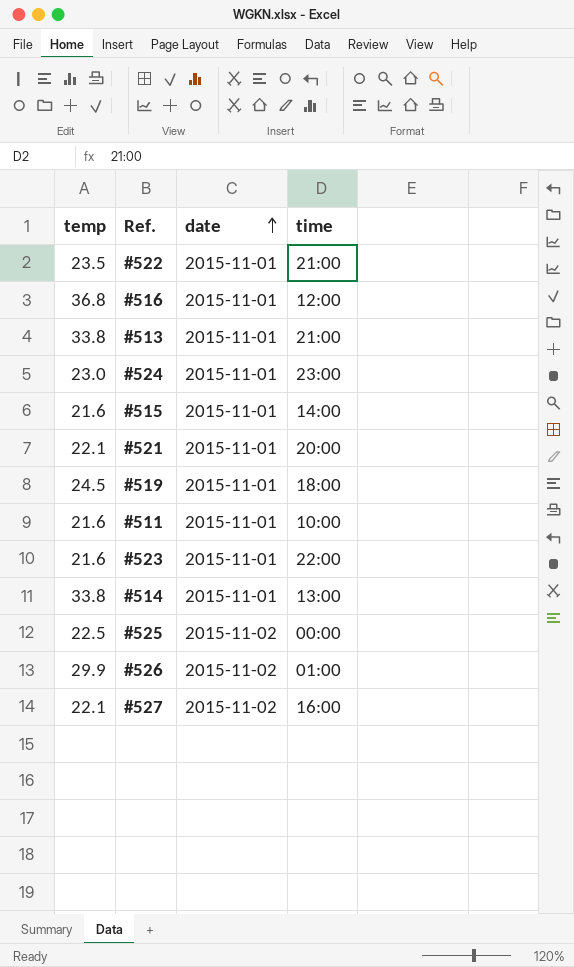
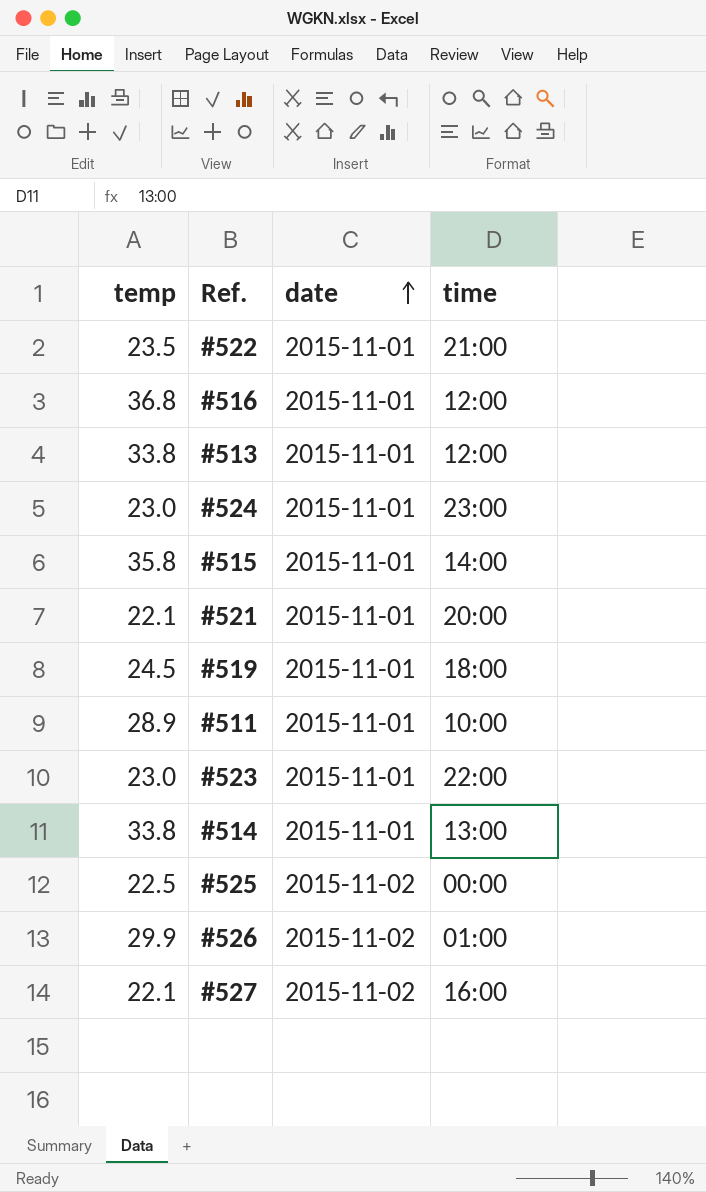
#513 | time: 21:00 -> 12:00
#515 | temp: 21.6 -> 35.8
#511 | temp: 21.6 -> 28.9
#523 | temp: 21.6 -> 23.0

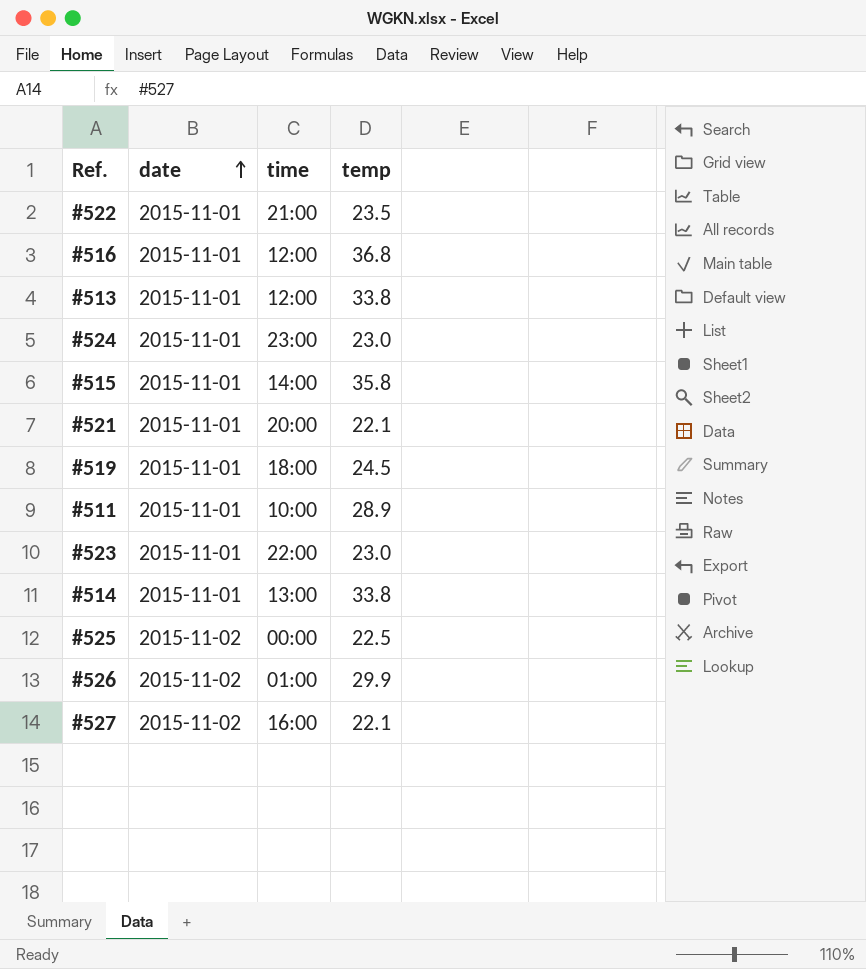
column temp | position: 1 -> 4

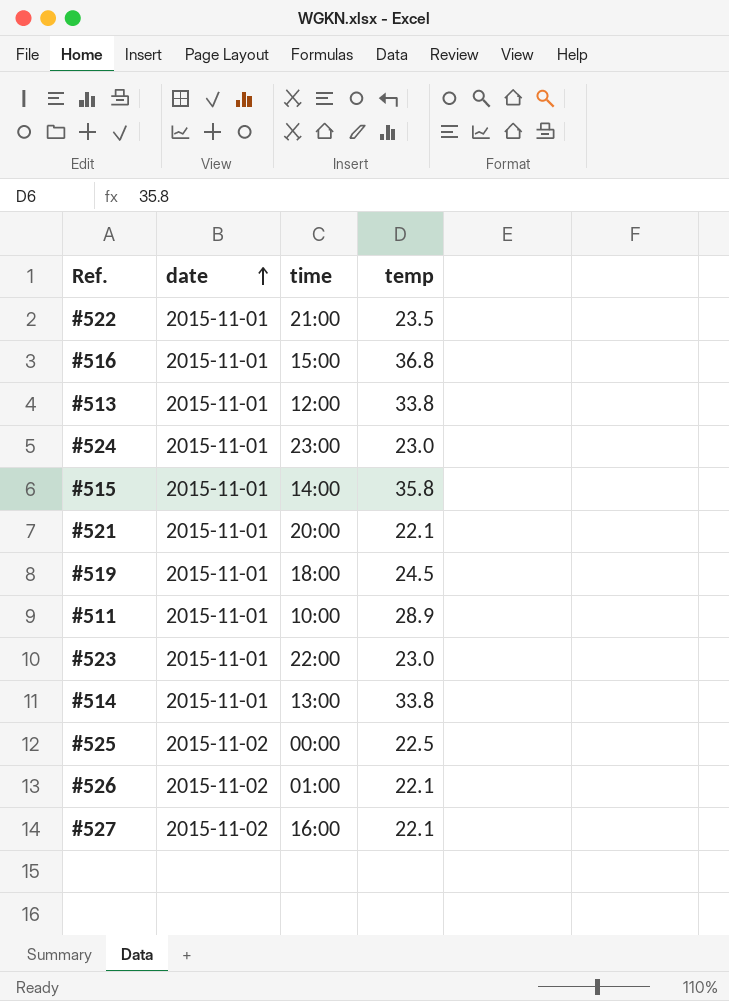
#516 | time: 12:00 -> 15:00
#526 | temp: 29.9 -> 22.1

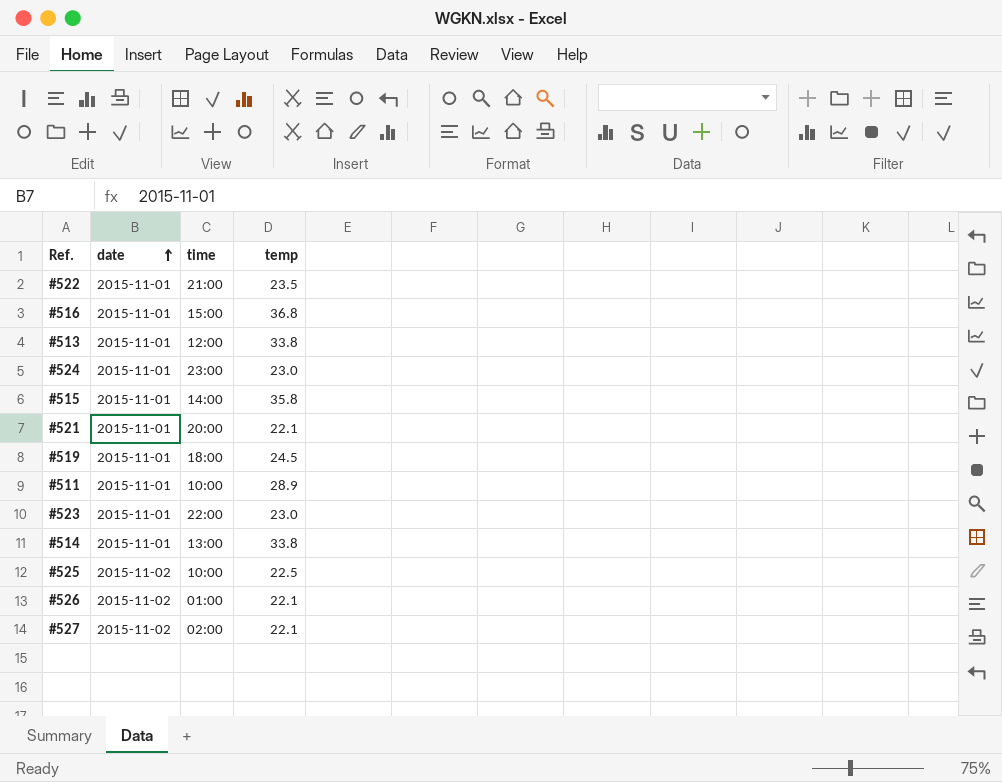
#525 | time: 00:00 -> 10:00
#527 | time: 16:00 -> 02:00

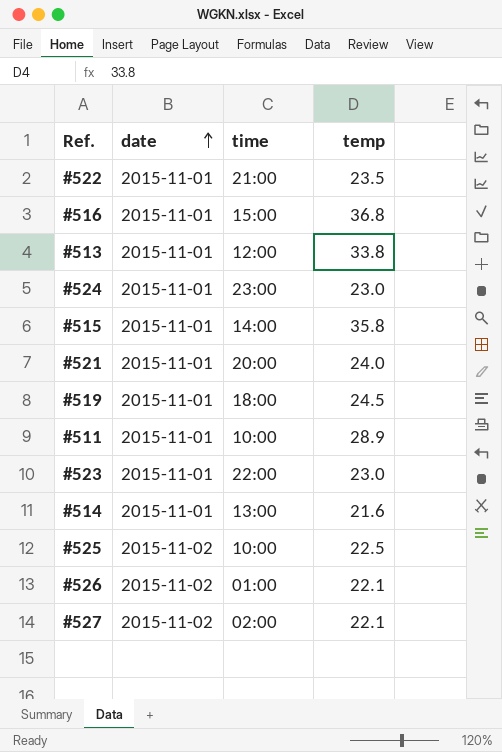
#521 | temp: 22.1 -> 24.0
#514 | temp: 33.8 -> 21.6

